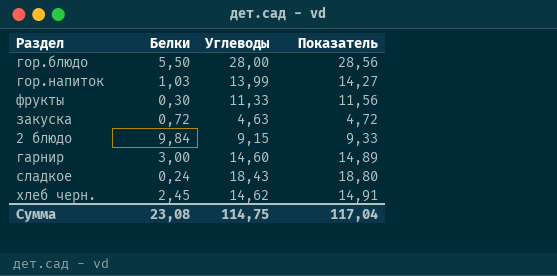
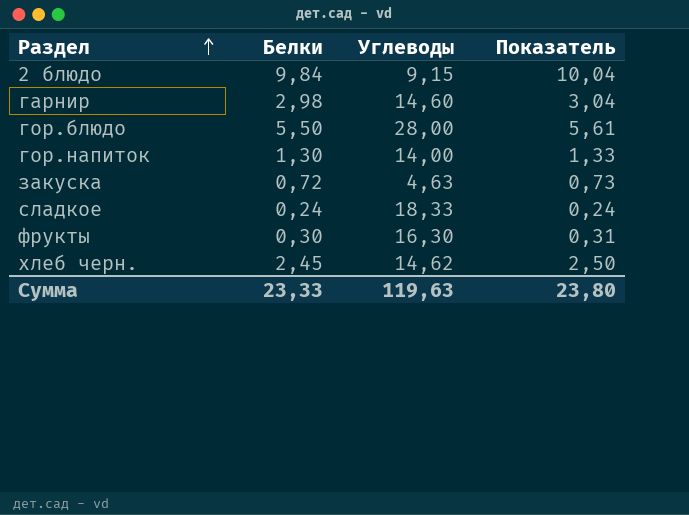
row order: none -> Раздел ascending
column Показатель | formula: [Углеводы] * 1,02 -> [Белки] * 1,02
гарнир | Белки: 3,00 -> 2,98
гор.напиток | Белки: 1,03 -> 1,30
гор.напиток | Углеводы: 13,99 -> 14,00
сладкое | Углеводы: 18,43 -> 18,33
фрукты | Углеводы: 11,33 -> 16,30
Сумма | Белки: 23,08 -> 23,33
Сумма | Углеводы: 114,75 -> 119,63
Сумма | Показатель: 117,04 -> 23,80

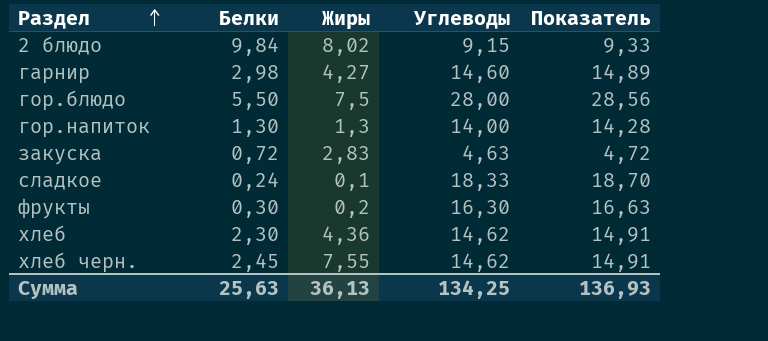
column Жиры | position: none -> 3
column Показатель | formula: [Белки] * 1,02 -> [Углеводы] * 1,02
row хлеб: none -> 2,30 | 4,36 | 14,62 | 14,91
Сумма | Белки: 23,33 -> 25,63
Сумма | Углеводы: 119,63 -> 134,25
Сумма | Показатель: 23,80 -> 136,93

